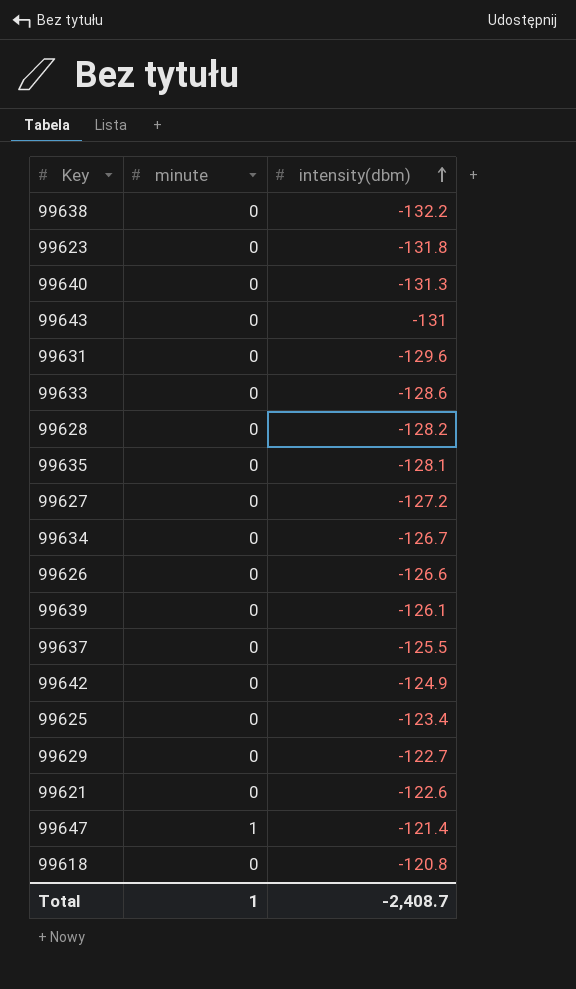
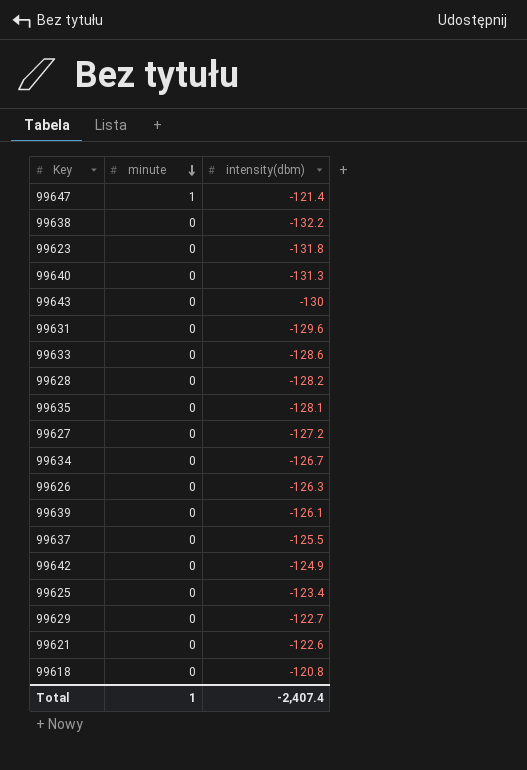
row order: intensity(dbm) ascending -> minute descending
99643 | intensity(dbm): -131 -> -130
99626 | intensity(dbm): -126.6 -> -126.3
Total | intensity(dbm): -2,408.7 -> -2,407.4

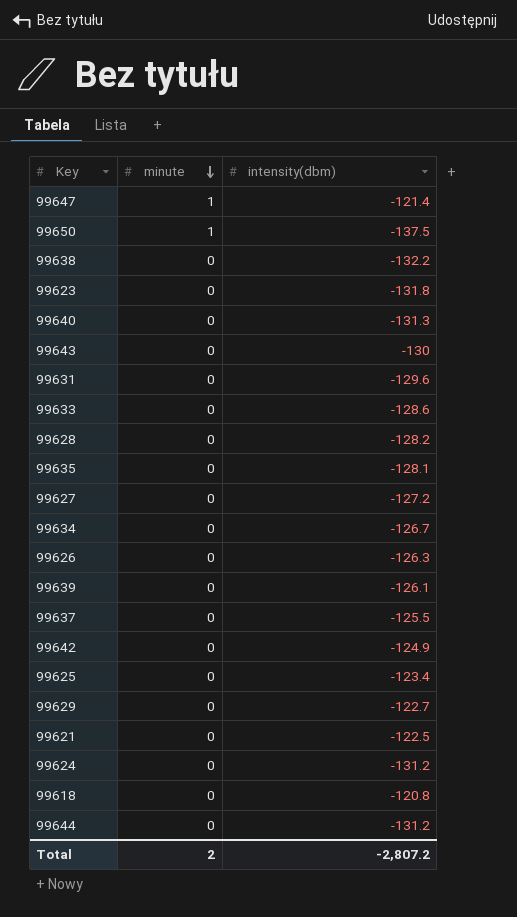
row 99650: none -> 1 | -137.5
99621 | intensity(dbm): -122.6 -> -122.5
row 99624: none -> 0 | -131.2
row 99644: none -> 0 | -131.2
Total | minute: 1 -> 2
Total | intensity(dbm): -2,407.4 -> -2,807.2

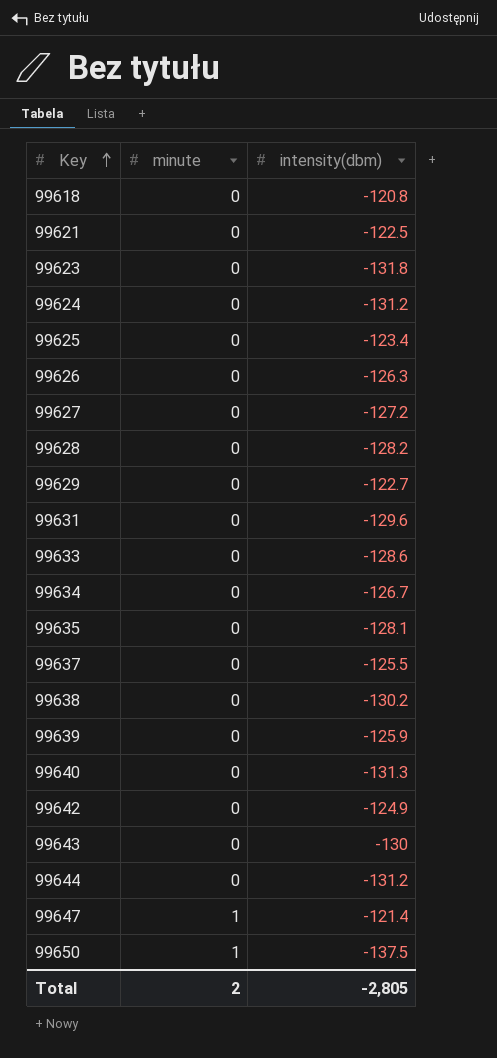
row order: minute descending -> Key ascending
99638 | intensity(dbm): -132.2 -> -130.2
99639 | intensity(dbm): -126.1 -> -125.9
Total | intensity(dbm): -2,807.2 -> -2,805

